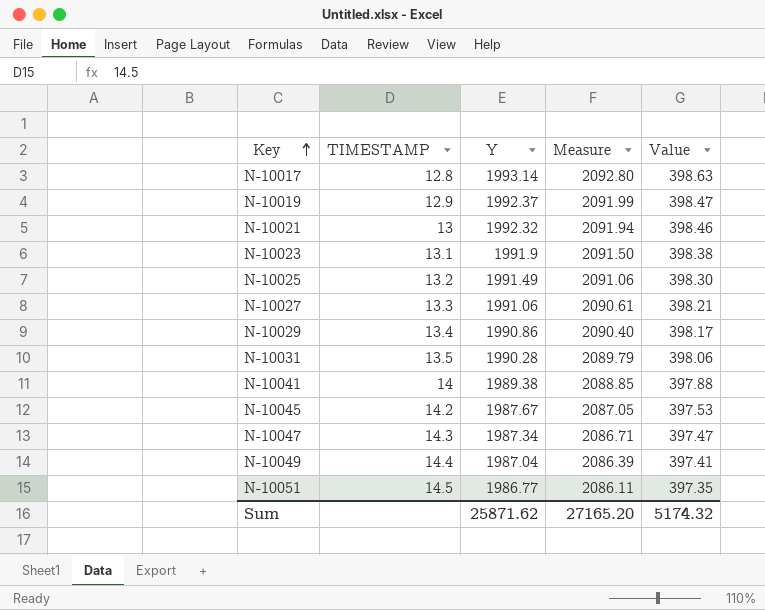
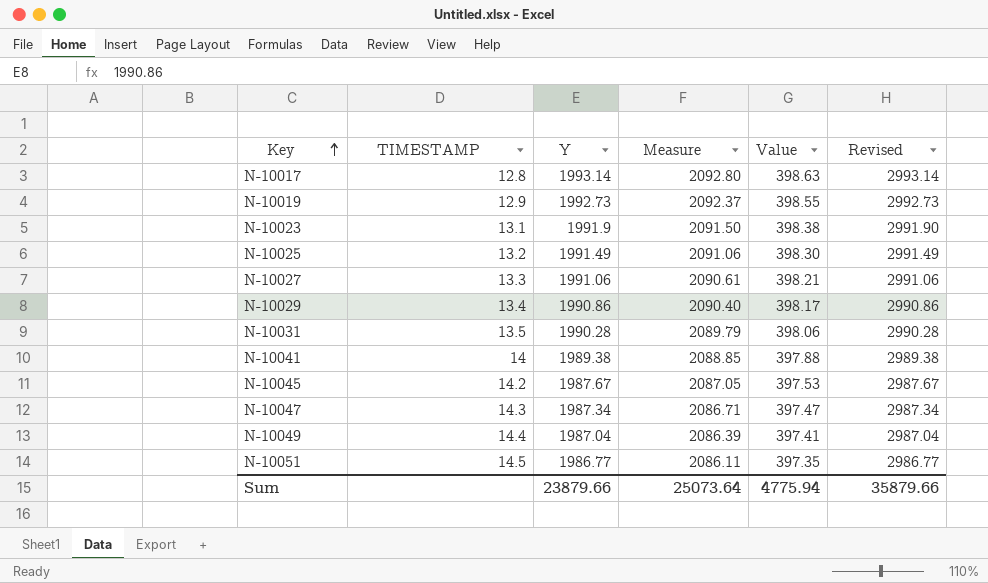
column Revised | formula: none -> [Y] + 1000
row N-10021: 13 | 1992.32 | 2091.94 | 398.46 -> none
N-10019 | Y: 1992.37 -> 1992.73
N-10019 | Measure: 2091.99 -> 2092.37
N-10019 | Value: 398.47 -> 398.55
Sum | Y: 25871.62 -> 23879.66
Sum | Measure: 27165.20 -> 25073.64
Sum | Value: 5174.32 -> 4775.94

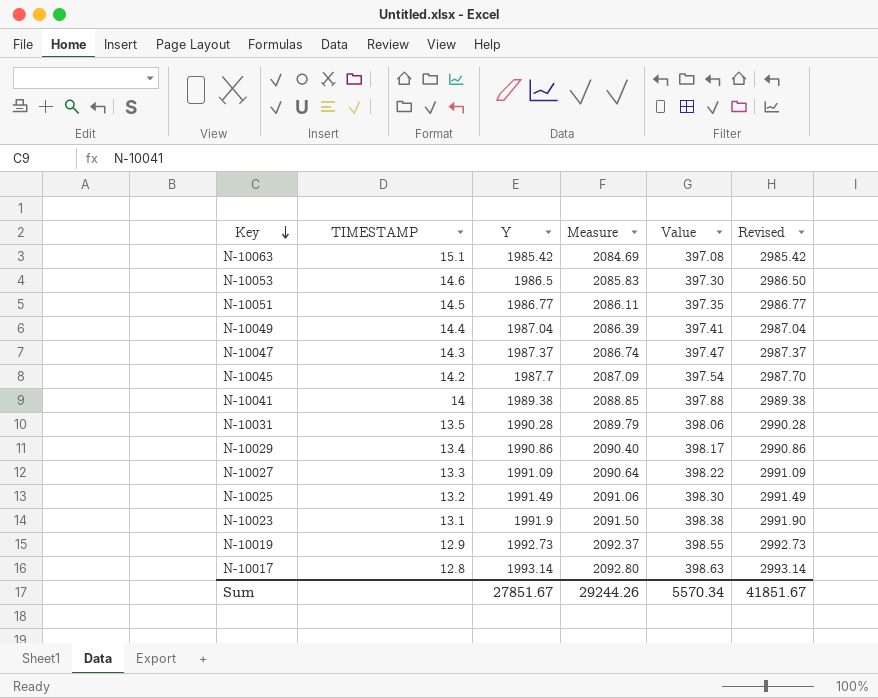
row order: Key ascending -> Key descending
row N-10063: none -> 15.1 | 1985.42 | 2084.69 | 397.08 | 2985.42
row N-10053: none -> 14.6 | 1986.5 | 2085.83 | 397.30 | 2986.50
N-10047 | Y: 1987.34 -> 1987.37
N-10047 | Measure: 2086.71 -> 2086.74
N-10047 | Revised: 2987.34 -> 2987.37
N-10045 | Y: 1987.67 -> 1987.7
N-10045 | Measure: 2087.05 -> 2087.09
N-10045 | Value: 397.53 -> 397.54
N-10045 | Revised: 2987.67 -> 2987.70
N-10027 | Y: 1991.06 -> 1991.09
N-10027 | Measure: 2090.61 -> 2090.64
N-10027 | Value: 398.21 -> 398.22
N-10027 | Revised: 2991.06 -> 2991.09
Sum | Y: 23879.66 -> 27851.67
Sum | Measure: 25073.64 -> 29244.26
Sum | Value: 4775.94 -> 5570.34
Sum | Revised: 35879.66 -> 41851.67

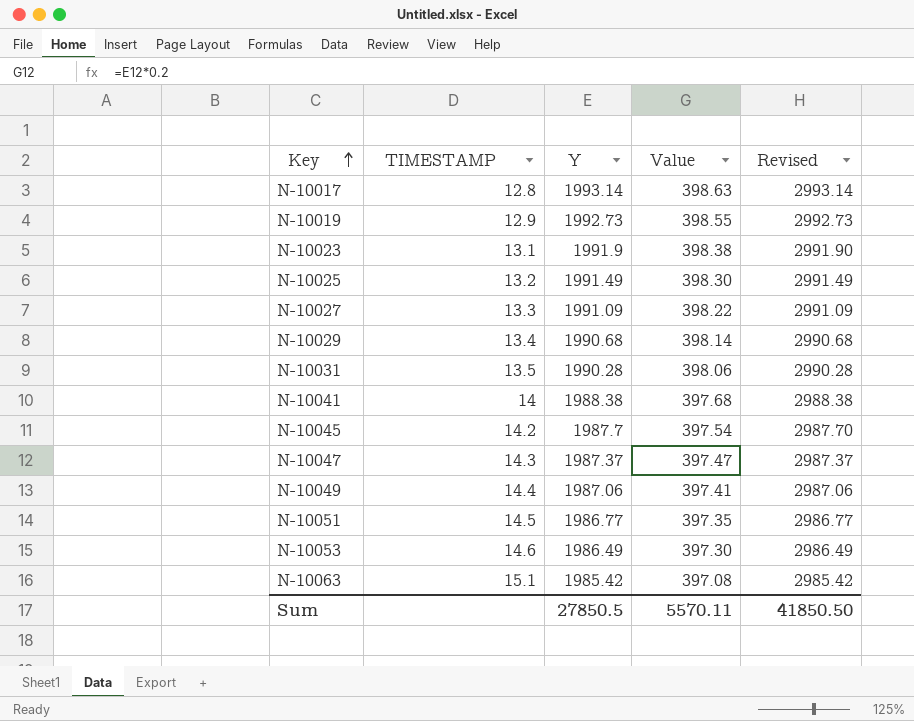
row order: Key descending -> Key ascending
column Measure | formula: [Y] * 1.05 -> none
N-10029 | Y: 1990.86 -> 1990.68
N-10029 | Value: 398.17 -> 398.14
N-10029 | Revised: 2990.86 -> 2990.68
N-10041 | Y: 1989.38 -> 1988.38
N-10041 | Value: 397.88 -> 397.68
N-10041 | Revised: 2989.38 -> 2988.38
N-10049 | Y: 1987.04 -> 1987.06
N-10049 | Revised: 2987.04 -> 2987.06
N-10053 | Y: 1986.5 -> 1986.49
N-10053 | Revised: 2986.50 -> 2986.49
Sum | Y: 27851.67 -> 27850.5
Sum | Value: 5570.34 -> 5570.11
Sum | Revised: 41851.67 -> 41850.50

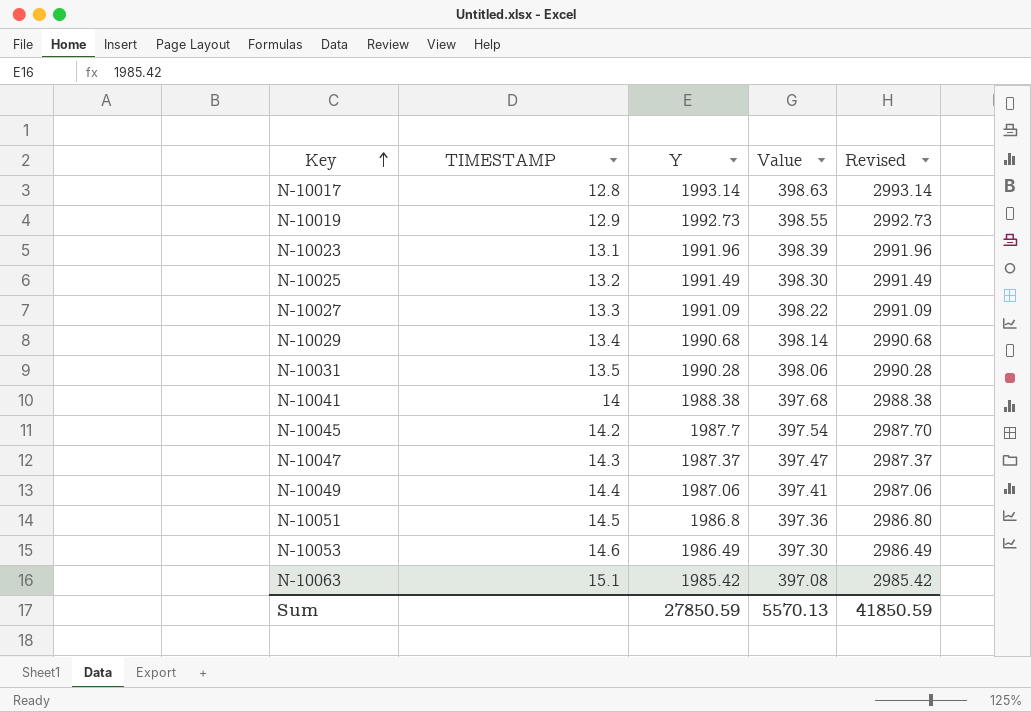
N-10023 | Y: 1991.9 -> 1991.96
N-10023 | Value: 398.38 -> 398.39
N-10023 | Revised: 2991.90 -> 2991.96
N-10051 | Y: 1986.77 -> 1986.8
N-10051 | Value: 397.35 -> 397.36
N-10051 | Revised: 2986.77 -> 2986.80
Sum | Y: 27850.5 -> 27850.59
Sum | Value: 5570.11 -> 5570.13
Sum | Revised: 41850.50 -> 41850.59

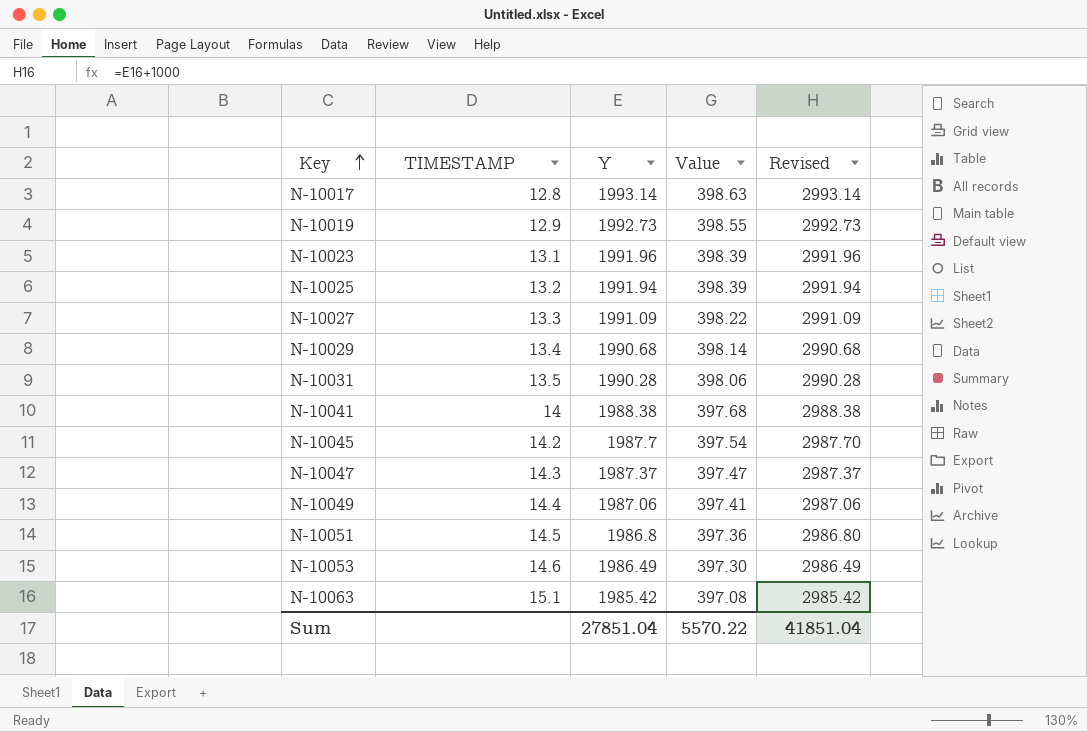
N-10025 | Y: 1991.49 -> 1991.94
N-10025 | Value: 398.30 -> 398.39
N-10025 | Revised: 2991.49 -> 2991.94
Sum | Y: 27850.59 -> 27851.04
Sum | Value: 5570.13 -> 5570.22
Sum | Revised: 41850.59 -> 41851.04

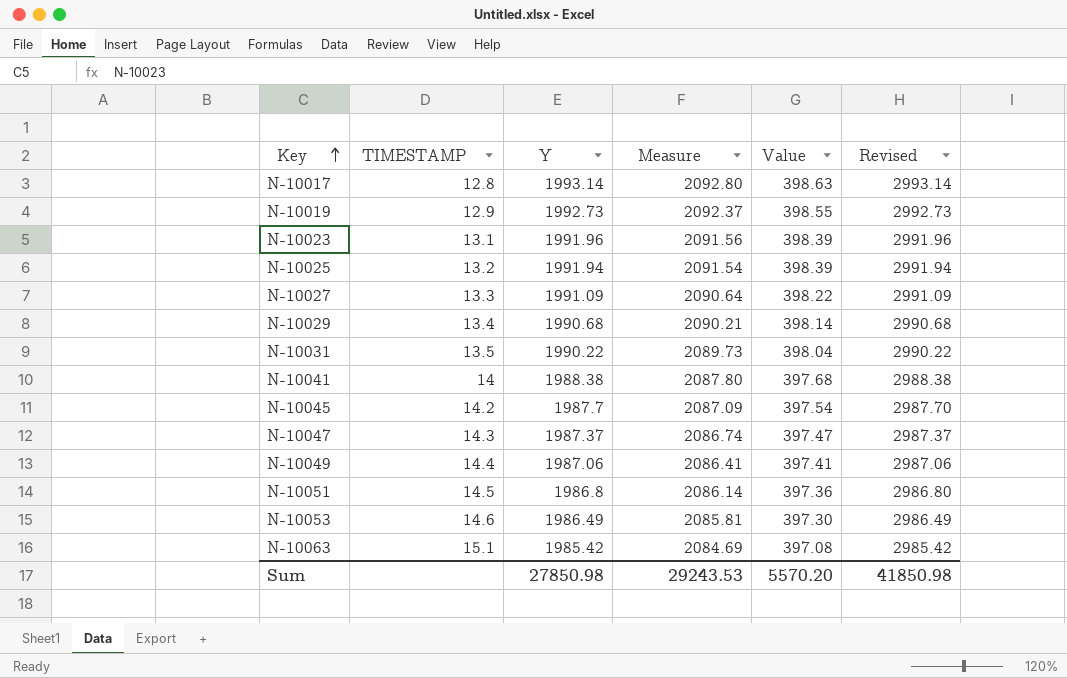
column Measure | formula: none -> [Y] * 1.05
N-10031 | Y: 1990.28 -> 1990.22
N-10031 | Value: 398.06 -> 398.04
N-10031 | Revised: 2990.28 -> 2990.22
Sum | Y: 27851.04 -> 27850.98
Sum | Value: 5570.22 -> 5570.20
Sum | Revised: 41851.04 -> 41850.98

